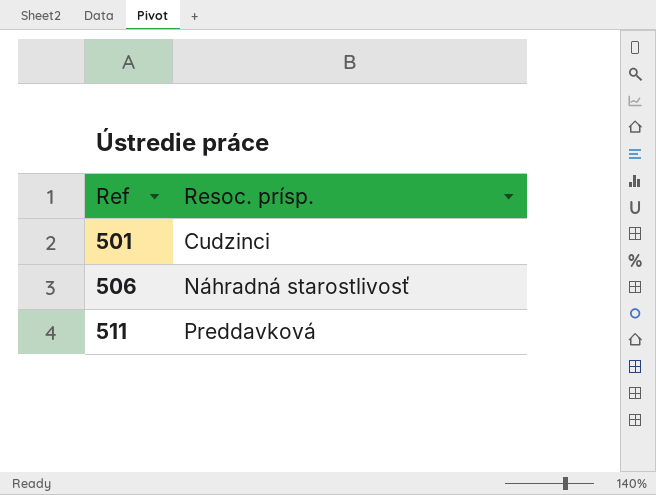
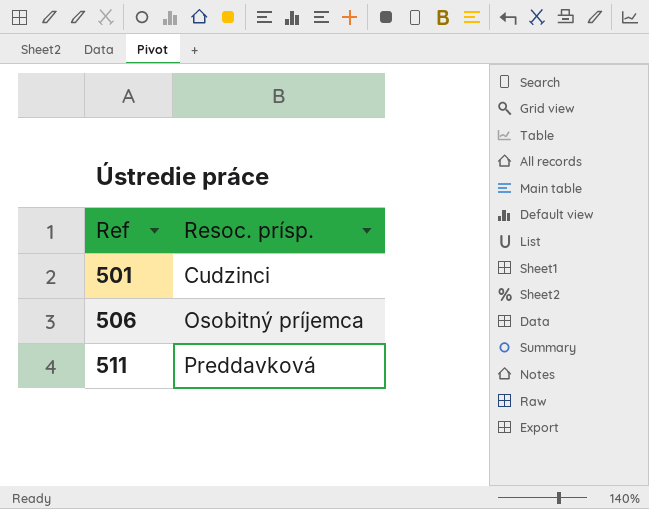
506 | Resoc. prísp.: Náhradná starostlivosť -> Osobitný príjemca

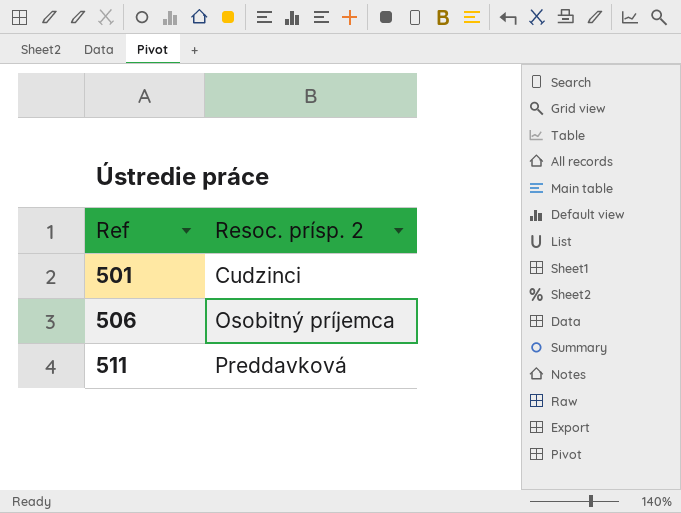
column name: Resoc. prísp. -> Resoc. prísp. 2

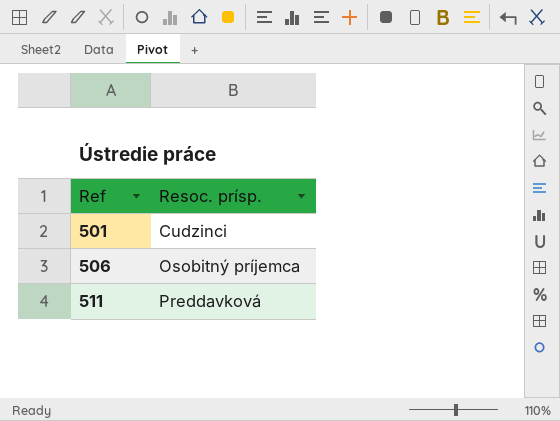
column name: Resoc. prísp. 2 -> Resoc. prísp.

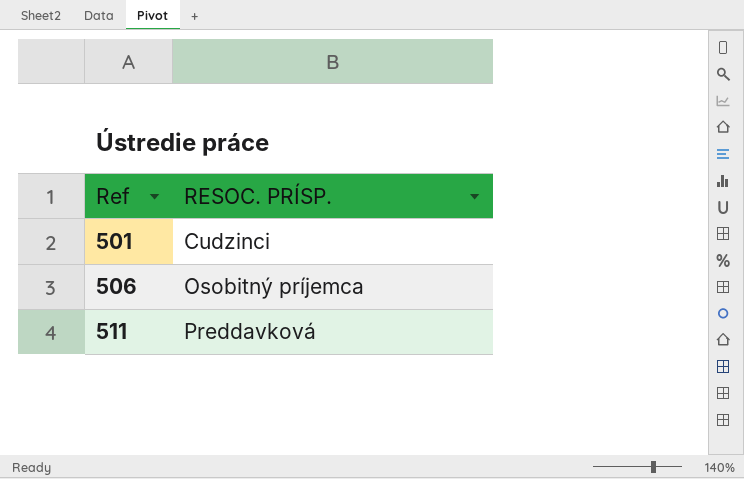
column name: Resoc. prísp. -> RESOC. PRÍSP.

